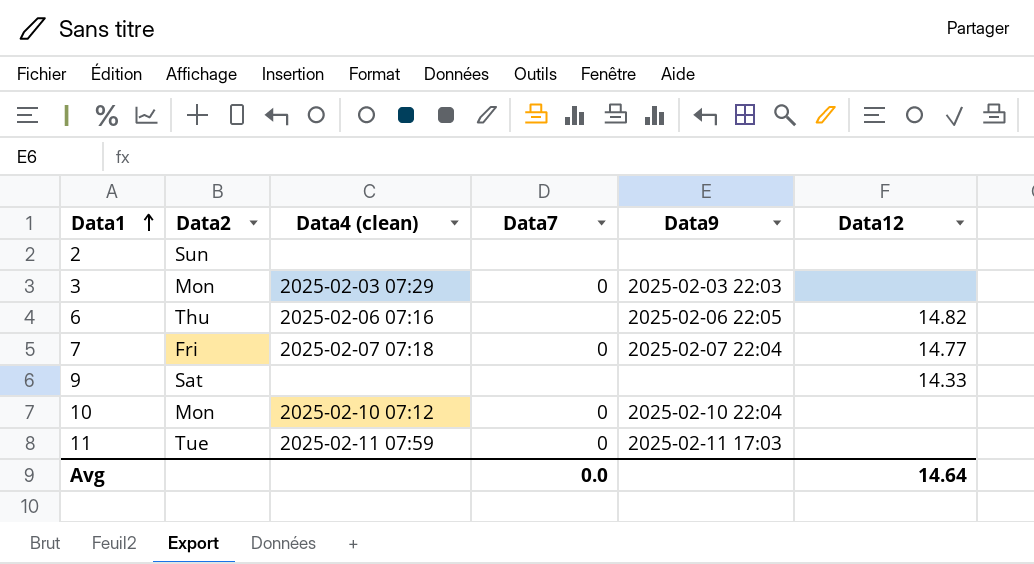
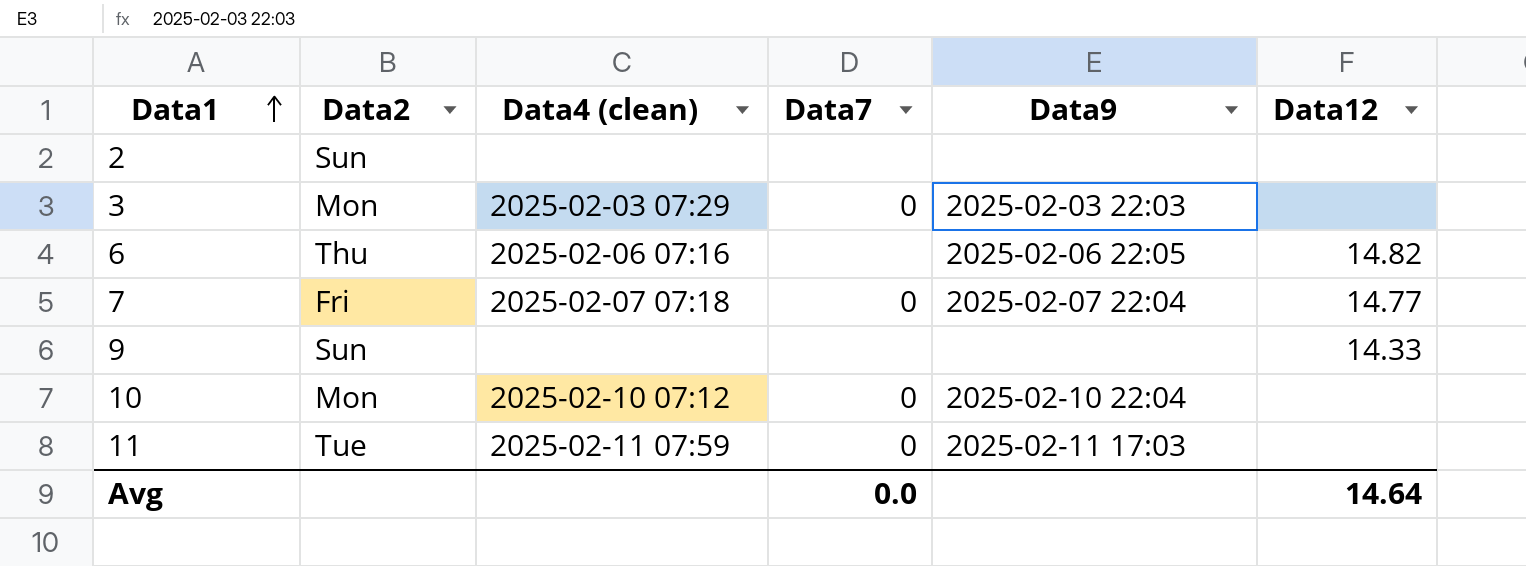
9 | Data2: Sat -> Sun

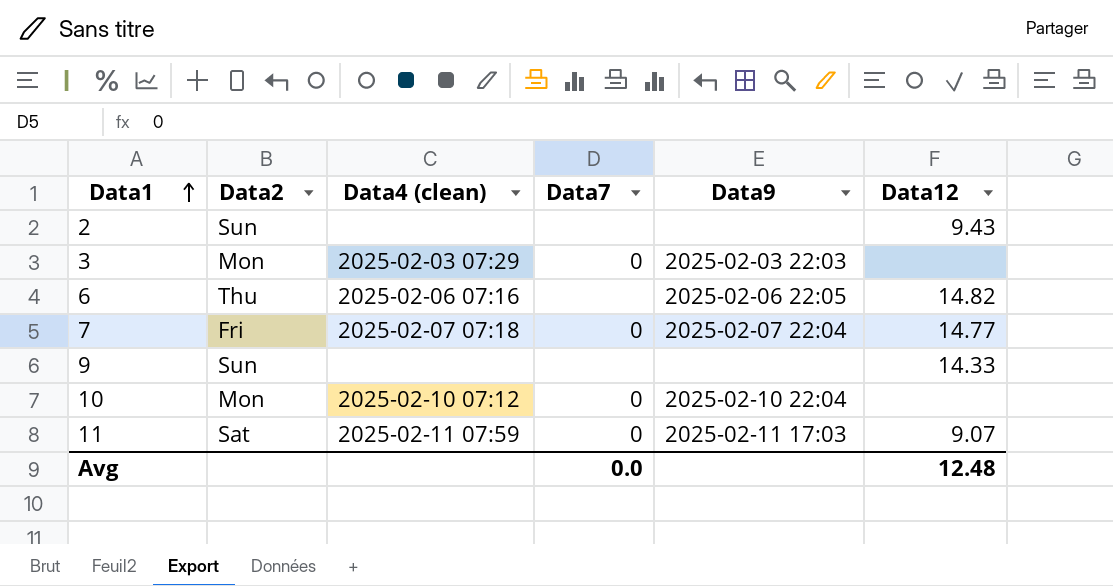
2 | Data12: none -> 9.43
11 | Data2: Tue -> Sat
11 | Data12: none -> 9.07
Avg | Data12: 14.64 -> 12.48

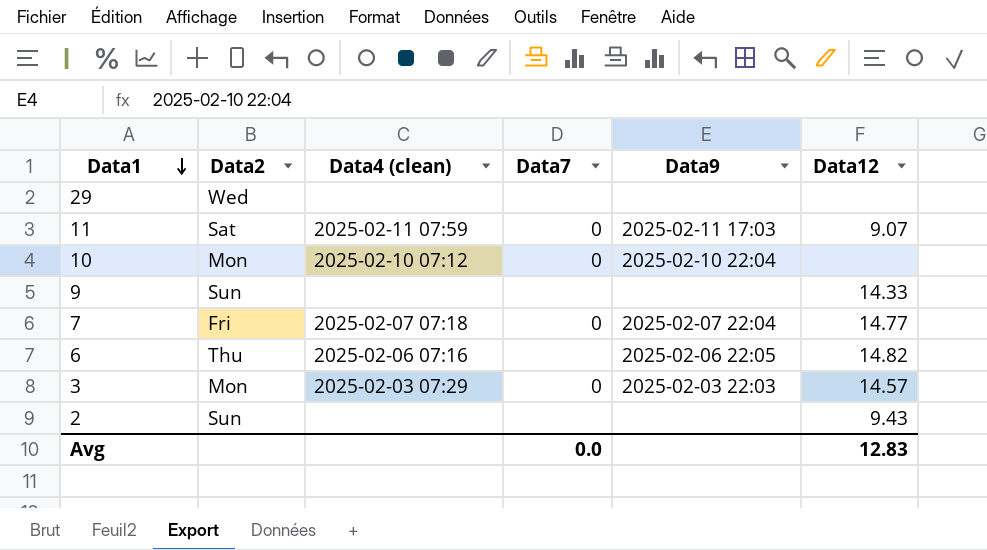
row order: Data1 ascending -> Data1 descending
row 29: none -> Wed | none | none | none | none
3 | Data12: none -> 14.57
Avg | Data12: 12.48 -> 12.83

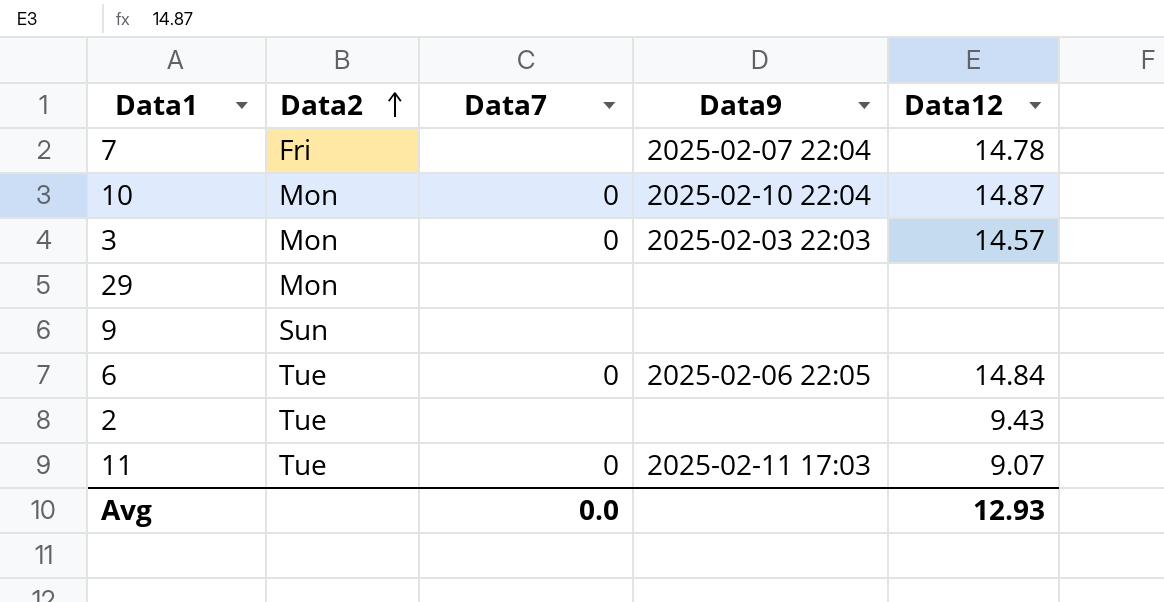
row order: Data1 descending -> Data2 ascending
column Data4 (clean) | position: 3 -> none
7 | Data7: 0 -> none
7 | Data12: 14.77 -> 14.78
10 | Data12: none -> 14.87
29 | Data2: Wed -> Mon
9 | Data12: 14.33 -> none
6 | Data2: Thu -> Tue
6 | Data7: none -> 0
6 | Data12: 14.82 -> 14.84
2 | Data2: Sun -> Tue
11 | Data2: Sat -> Tue
Avg | Data12: 12.83 -> 12.93

